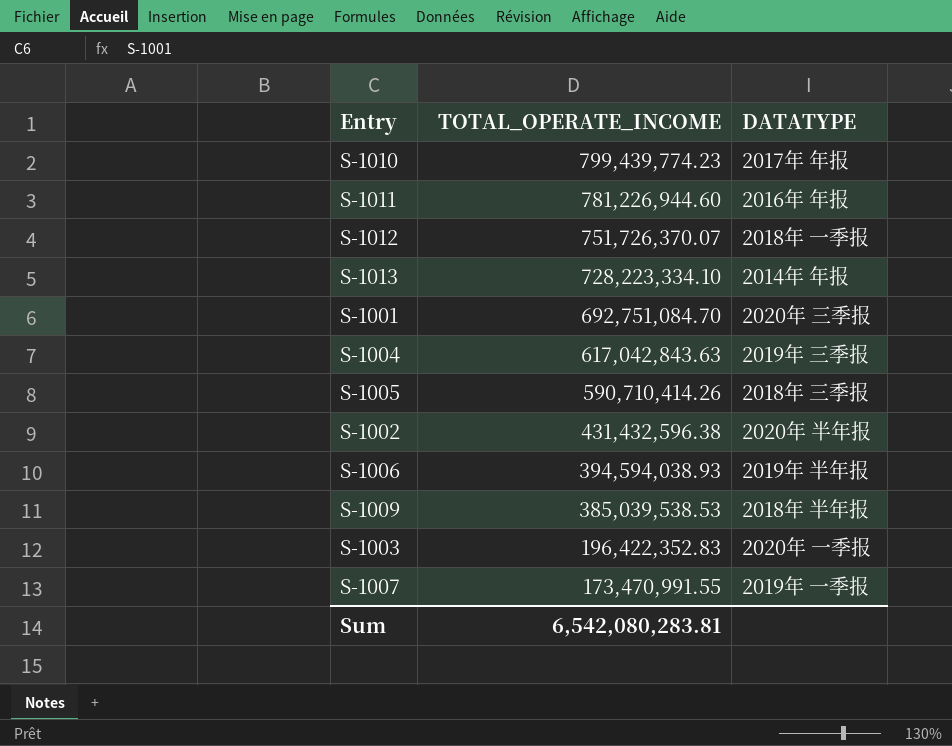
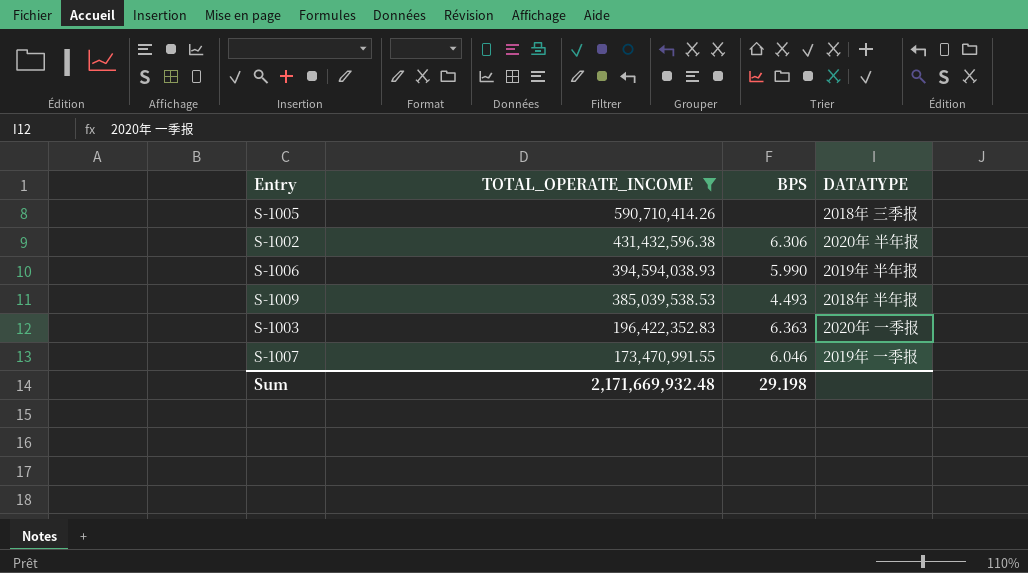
filter: none -> TOTAL_OPERATE_INCOME <= 590,710,414.26
column BPS | position: none -> 3
Sum | TOTAL_OPERATE_INCOME: 6,542,080,283.81 -> 2,171,669,932.48

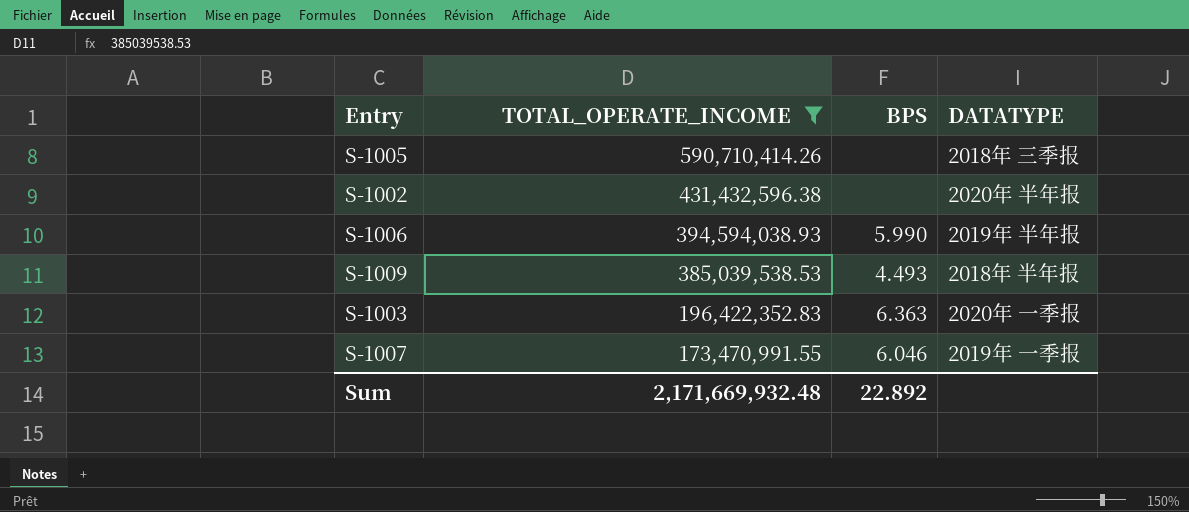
S-1002 | BPS: 6.306 -> none
Sum | BPS: 29.198 -> 22.892

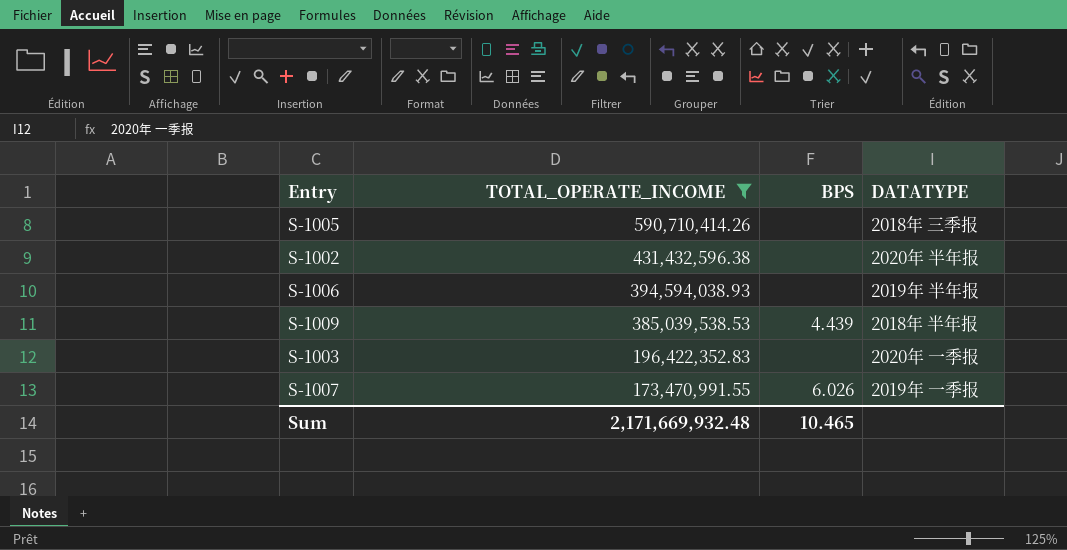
S-1006 | BPS: 5.990 -> none
S-1009 | BPS: 4.493 -> 4.439
S-1003 | BPS: 6.363 -> none
S-1007 | BPS: 6.046 -> 6.026
Sum | BPS: 22.892 -> 10.465

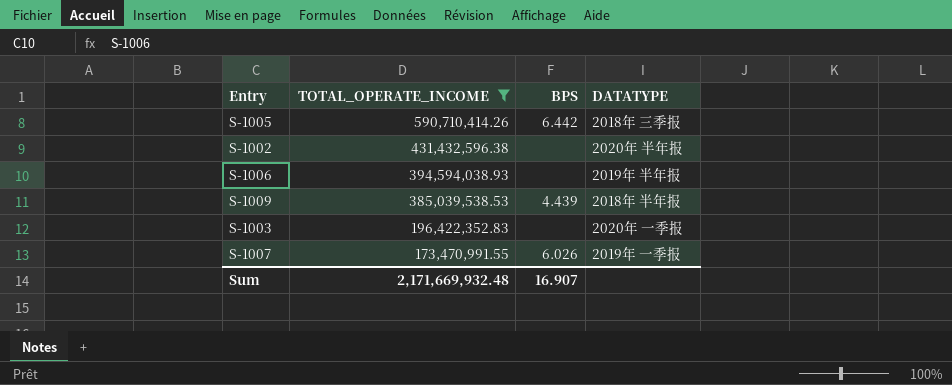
S-1005 | BPS: none -> 6.442
Sum | BPS: 10.465 -> 16.907

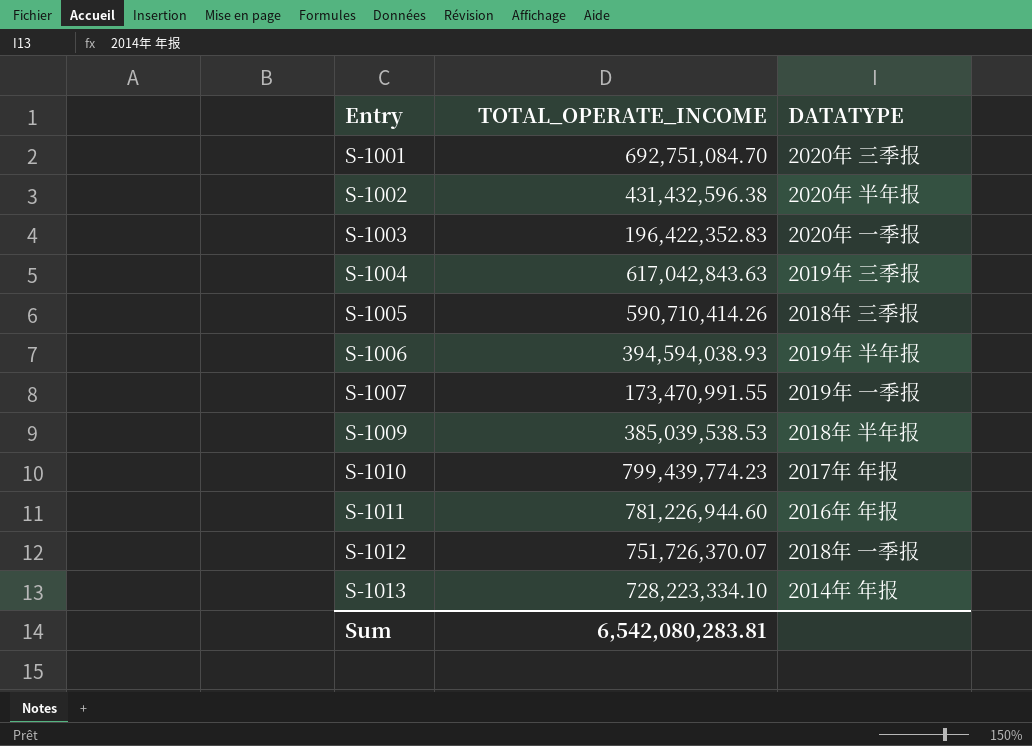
filter: TOTAL_OPERATE_INCOME <= 590,710,414.26 -> none
row order: TOTAL_OPERATE_INCOME descending -> Entry ascending
column BPS | position: 3 -> none
Sum | TOTAL_OPERATE_INCOME: 2,171,669,932.48 -> 6,542,080,283.81

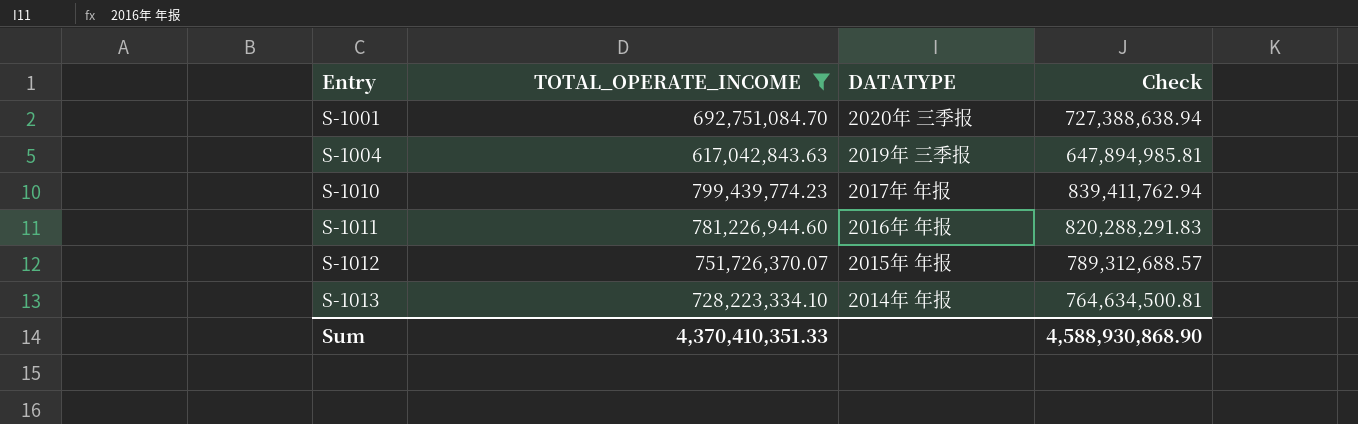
filter: none -> TOTAL_OPERATE_INCOME >= 617,042,843.63
column Check | formula: none -> [TOTAL_OPERATE_INCOME] * 1.05
S-1012 | DATATYPE: 2018年 一季报 -> 2015年 年报
Sum | TOTAL_OPERATE_INCOME: 6,542,080,283.81 -> 4,370,410,351.33

